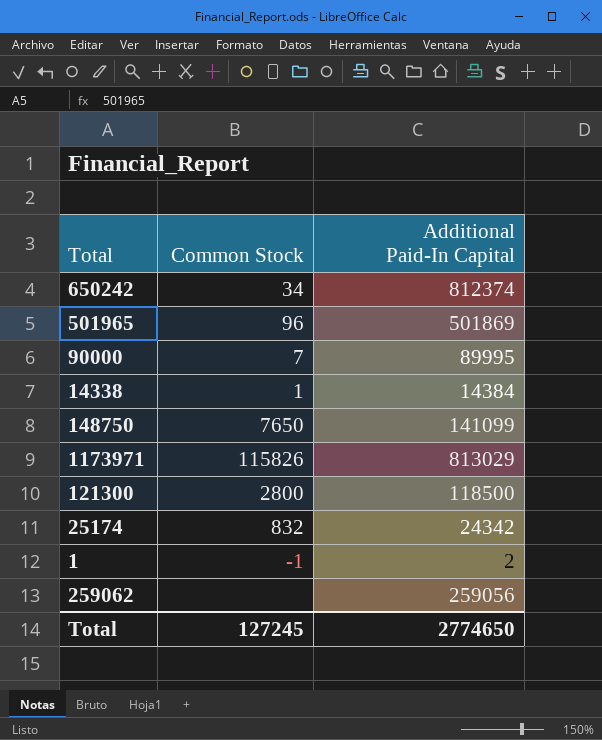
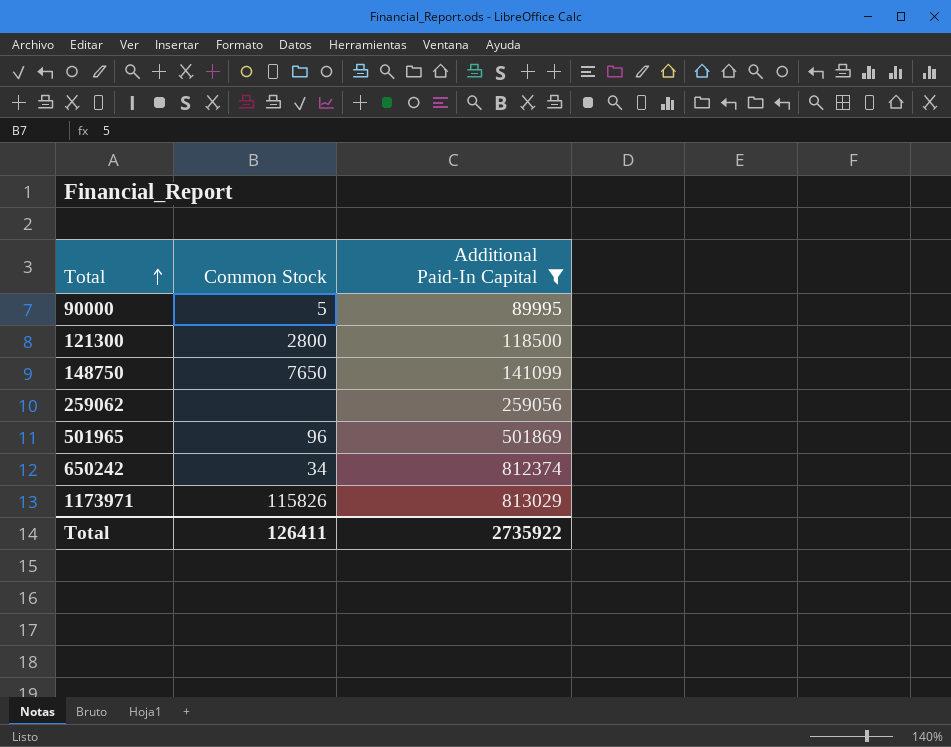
filter: none -> Additional Paid-In Capital >= 89995
row order: none -> Total ascending
90000 | Common Stock: 7 -> 5
Total | Common Stock: 127245 -> 126411
Total | Additional Paid-In Capital: 2774650 -> 2735922

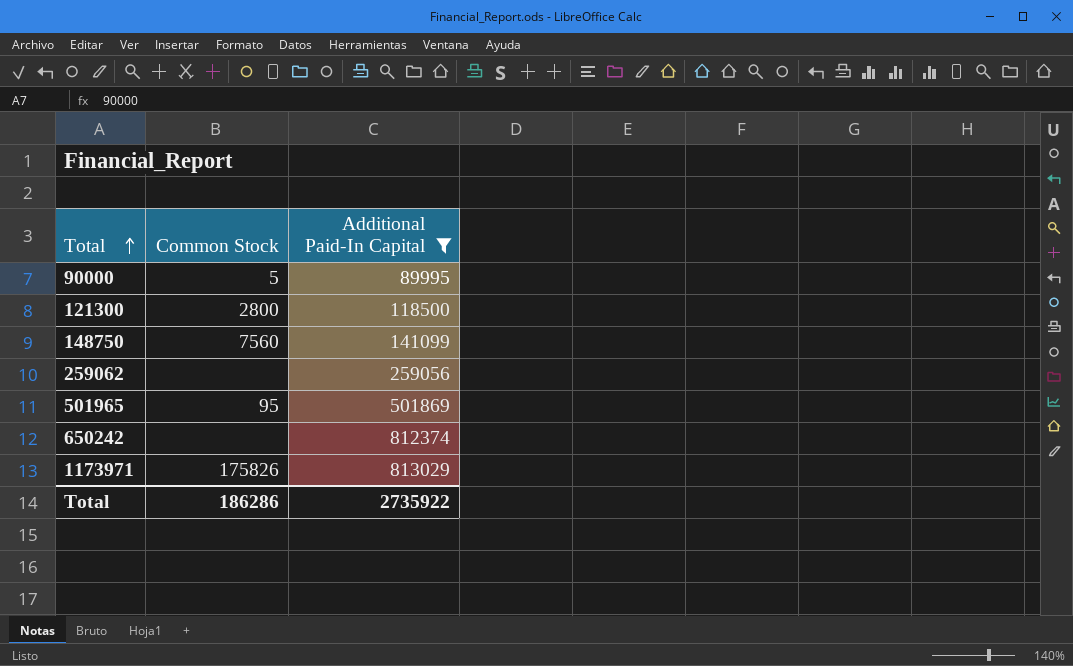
148750 | Common Stock: 7650 -> 7560
501965 | Common Stock: 96 -> 95
650242 | Common Stock: 34 -> none
1173971 | Common Stock: 115826 -> 175826
Total | Common Stock: 126411 -> 186286

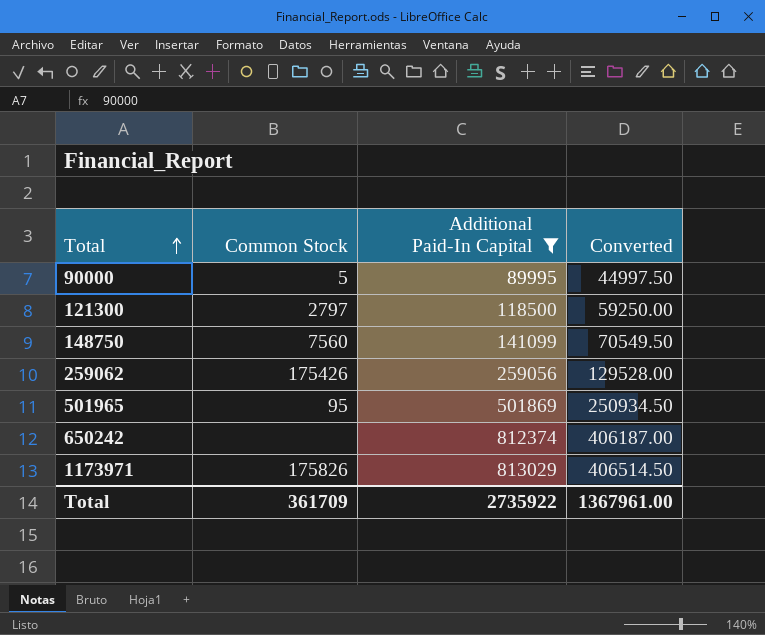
column Converted | formula: none -> [Additional Paid-In Capital] * 0.5
121300 | Common Stock: 2800 -> 2797
259062 | Common Stock: none -> 175426
Total | Common Stock: 186286 -> 361709

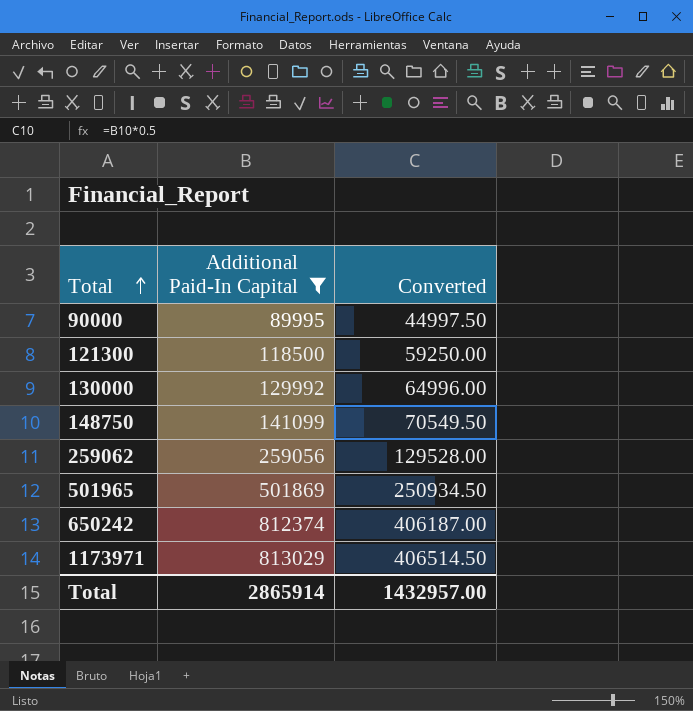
column Common Stock | position: 2 -> none
row 130000: none -> 129992 | 64996.00
Total | Additional Paid-In Capital: 2735922 -> 2865914
Total | Converted: 1367961.00 -> 1432957.00

